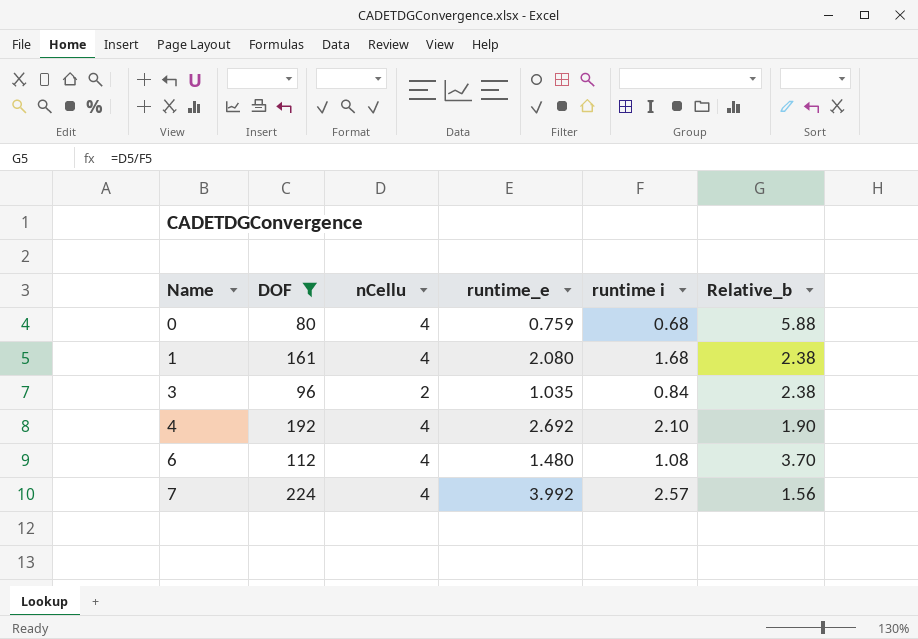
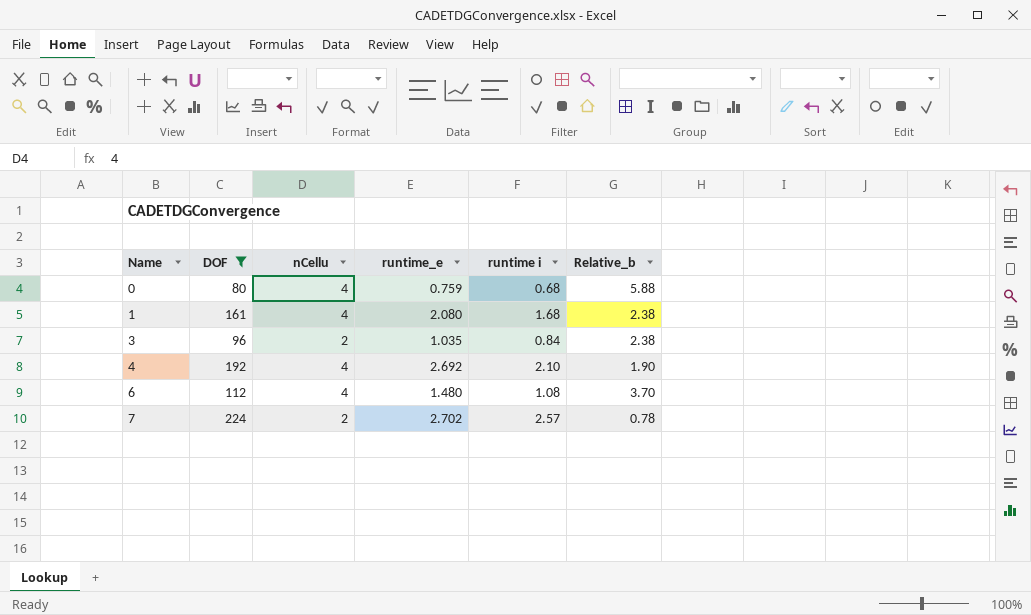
7 | nCellu: 4 -> 2
7 | runtime_e: 3.992 -> 2.702
7 | Relative_b: 1.56 -> 0.78

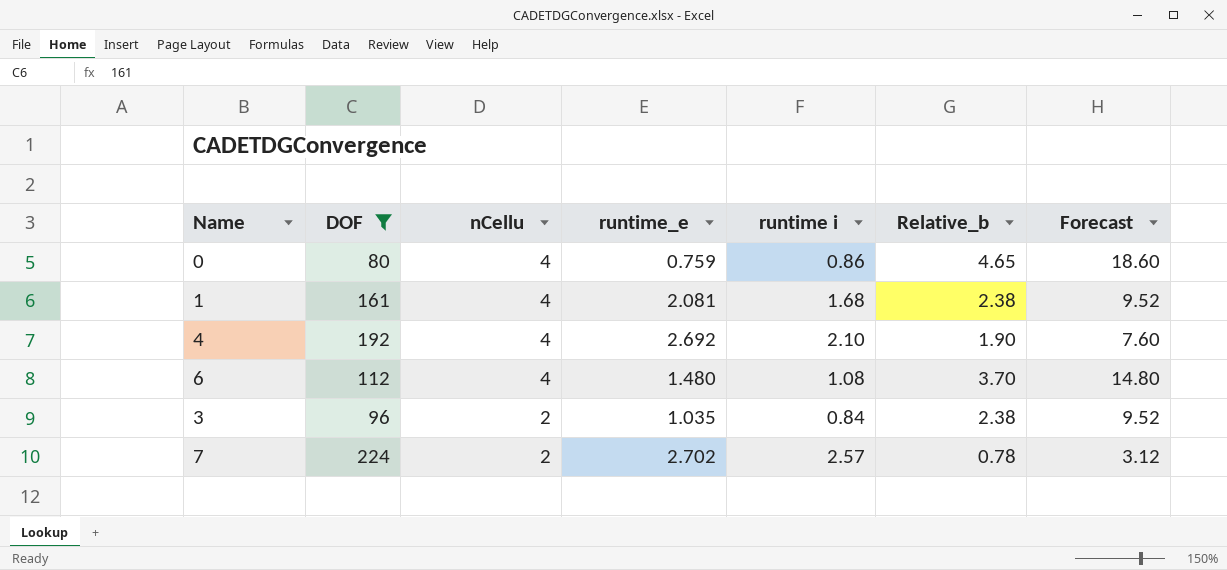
row order: Name ascending -> nCellu descending
column Forecast | formula: none -> [Relative_b] * 4
0 | runtime i: 0.68 -> 0.86
0 | Relative_b: 5.88 -> 4.65
1 | runtime_e: 2.080 -> 2.081

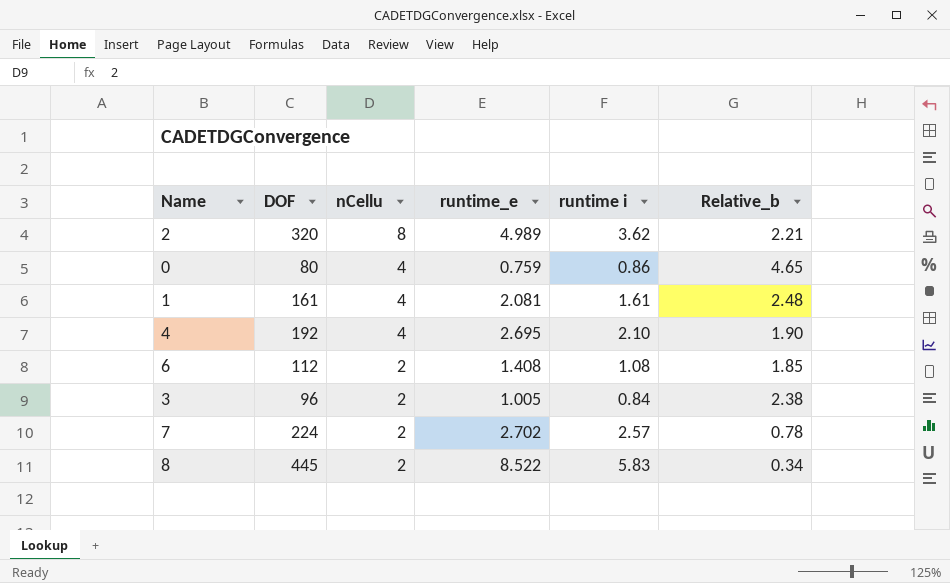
filter: DOF <= 224 -> none
column Forecast | formula: [Relative_b] * 4 -> none
1 | runtime i: 1.68 -> 1.61
1 | Relative_b: 2.38 -> 2.48
4 | runtime_e: 2.692 -> 2.695
6 | nCellu: 4 -> 2
6 | runtime_e: 1.480 -> 1.408
6 | Relative_b: 3.70 -> 1.85
3 | runtime_e: 1.035 -> 1.005

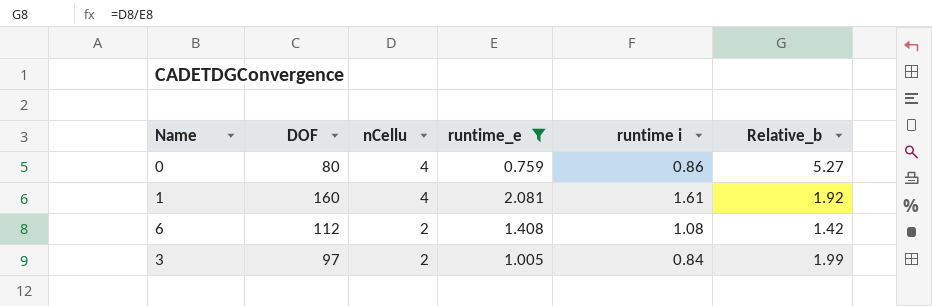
filter: none -> runtime_e <= 2.081
column Relative_b | formula: [nCellu] / [runtime i] -> [nCellu] / [runtime_e]
1 | DOF: 161 -> 160
3 | DOF: 96 -> 97

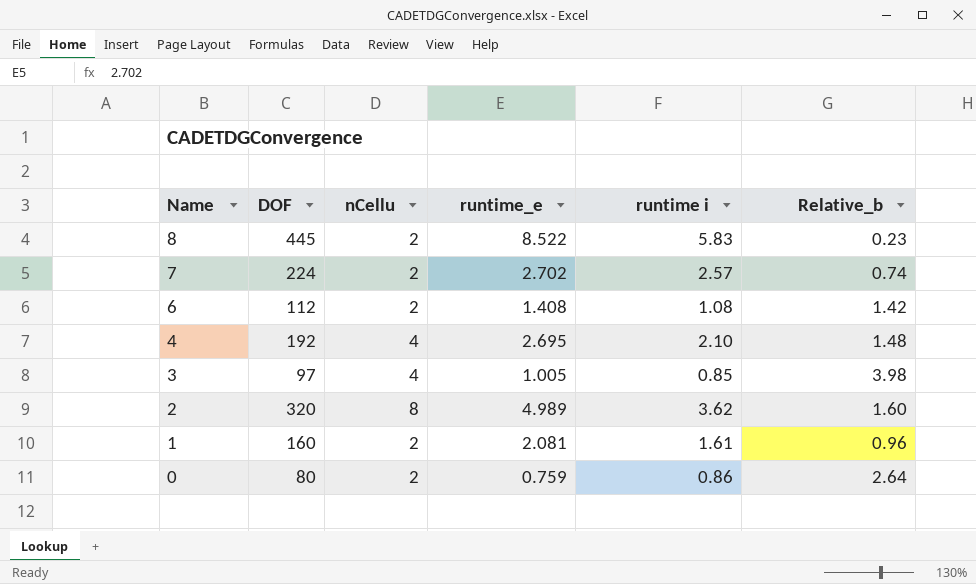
filter: runtime_e <= 2.081 -> none
row order: nCellu descending -> Name descending
3 | nCellu: 2 -> 4
3 | runtime i: 0.84 -> 0.85
3 | Relative_b: 1.99 -> 3.98
1 | nCellu: 4 -> 2
1 | Relative_b: 1.92 -> 0.96
0 | nCellu: 4 -> 2
0 | Relative_b: 5.27 -> 2.64

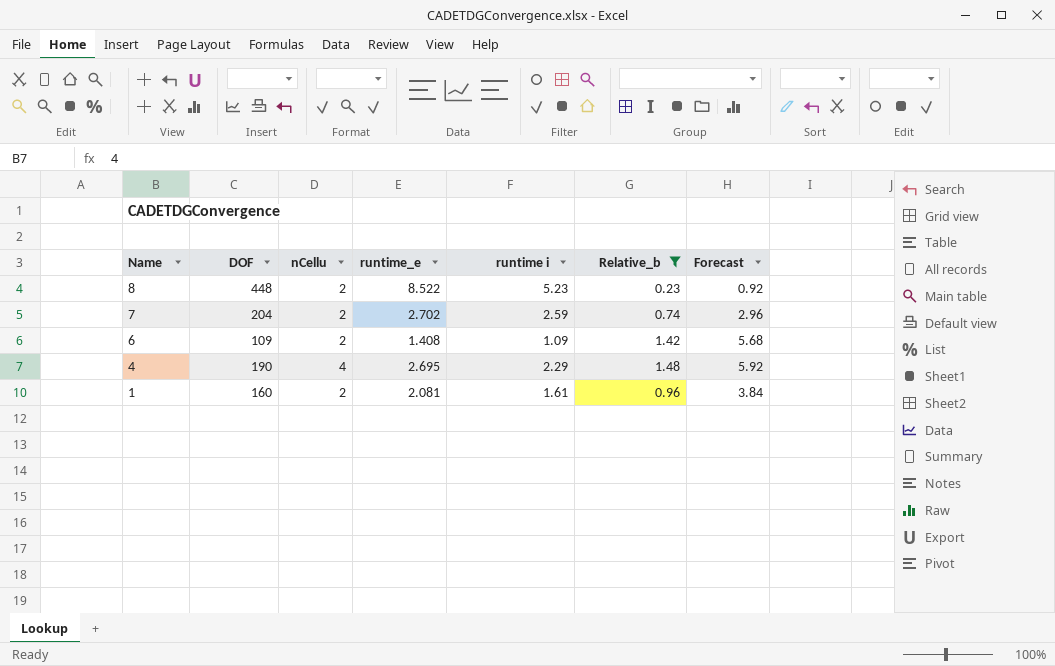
filter: none -> Relative_b <= 1.48
column Forecast | formula: none -> [Relative_b] * 4
8 | DOF: 445 -> 448
8 | runtime i: 5.83 -> 5.23
7 | DOF: 224 -> 204
7 | runtime i: 2.57 -> 2.59
6 | DOF: 112 -> 109
6 | runtime i: 1.08 -> 1.09
4 | DOF: 192 -> 190
4 | runtime i: 2.10 -> 2.29

